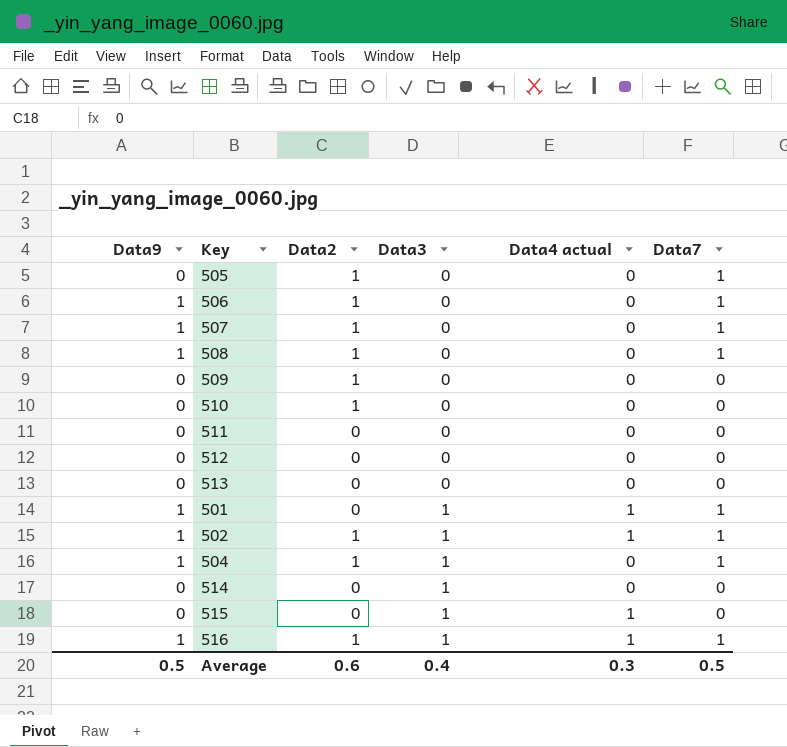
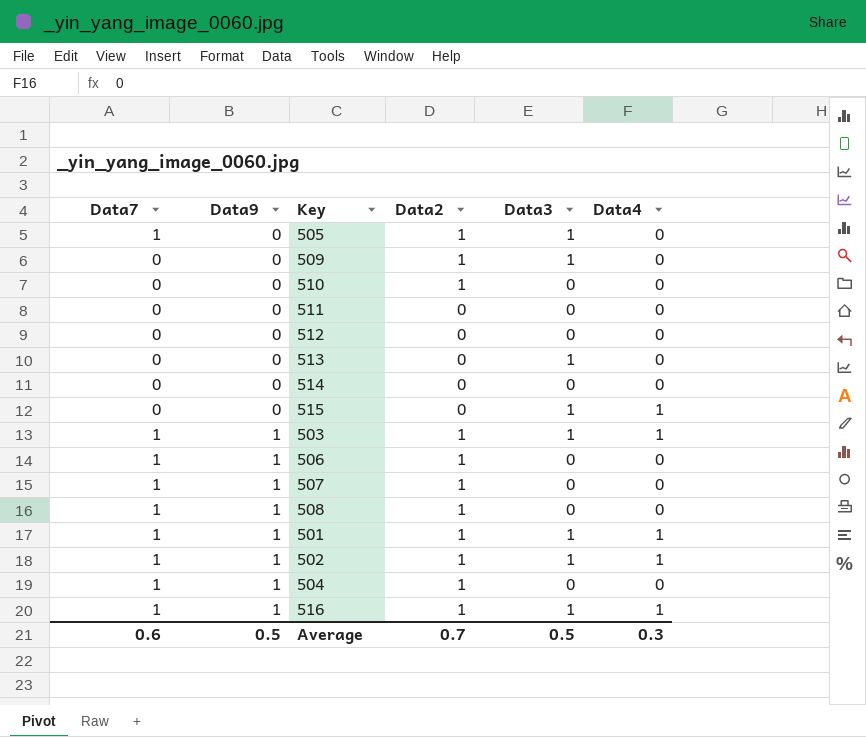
row order: Data3 ascending -> Data9 ascending
column Data7 | position: 6 -> 1
column name: Data4 actual -> Data4
505 | Data3: 0 -> 1
509 | Data3: 0 -> 1
513 | Data3: 0 -> 1
514 | Data3: 1 -> 0
row 503: none -> 1 | 1 | 1 | 1 | 1
501 | Data2: 0 -> 1
504 | Data3: 1 -> 0
Average | Data7: 0.5 -> 0.6
Average | Data2: 0.6 -> 0.7
Average | Data3: 0.4 -> 0.5

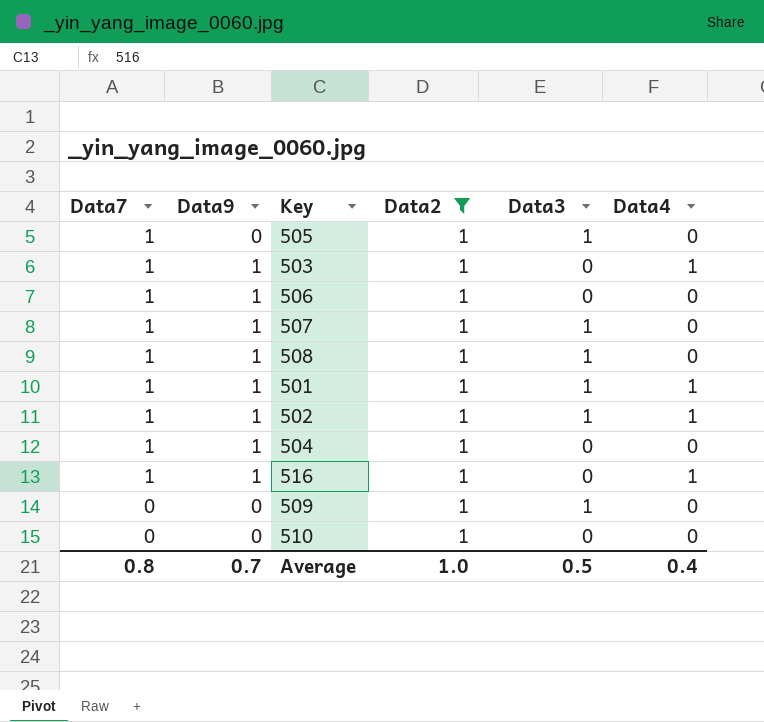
filter: none -> Data2 = 1
row order: Data9 ascending -> Data7 descending
503 | Data3: 1 -> 0
507 | Data3: 0 -> 1
508 | Data3: 0 -> 1
516 | Data3: 1 -> 0
Average | Data7: 0.6 -> 0.8
Average | Data9: 0.5 -> 0.7
Average | Data2: 0.7 -> 1.0
Average | Data4: 0.3 -> 0.4

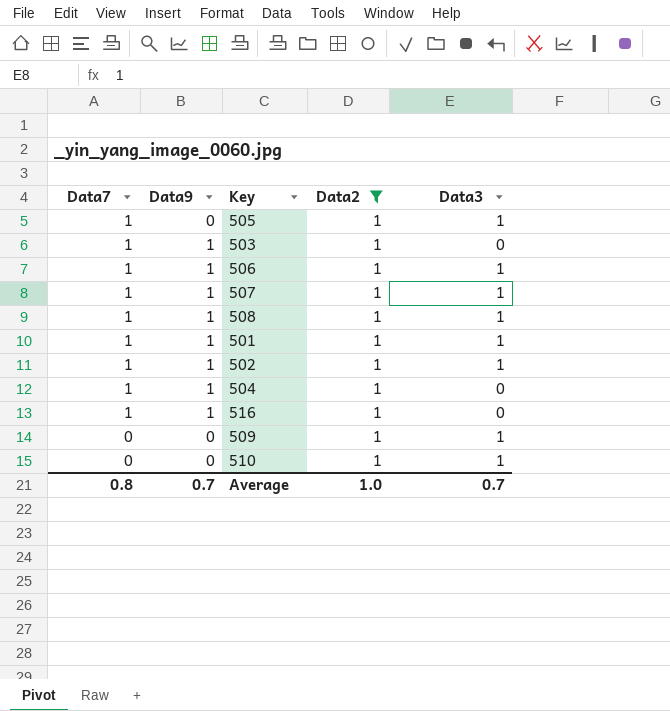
column Data4 | position: 6 -> none
506 | Data3: 0 -> 1
510 | Data3: 0 -> 1
Average | Data3: 0.5 -> 0.7

